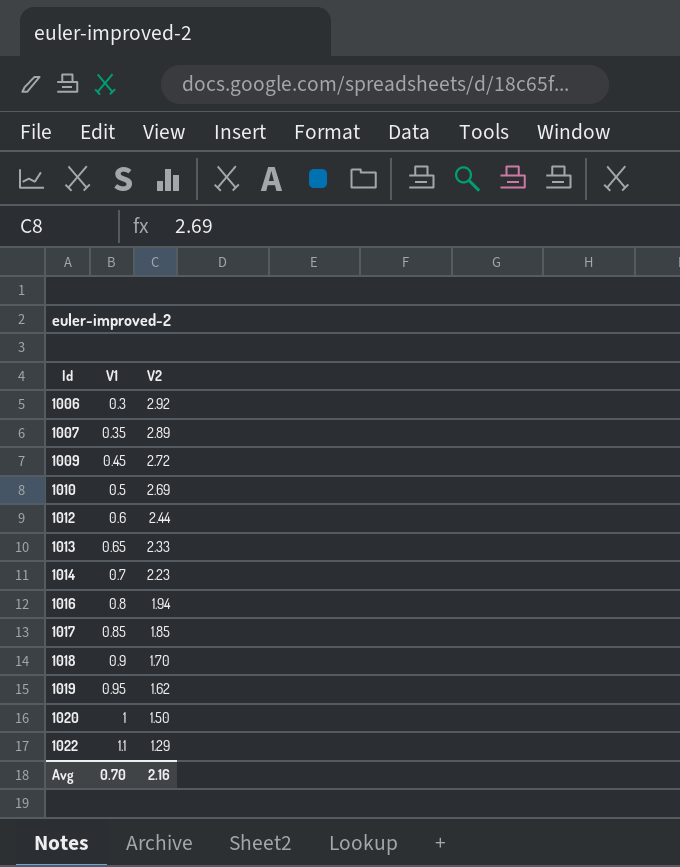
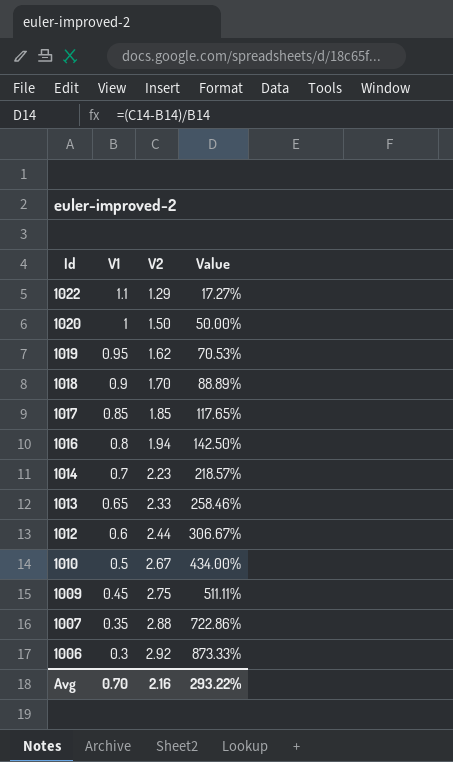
row order: Id ascending -> Id descending
column Value | formula: none -> ([V2] - [V1]) / [V1]
1010 | V2: 2.69 -> 2.67
1009 | V2: 2.72 -> 2.75
1007 | V2: 2.89 -> 2.88

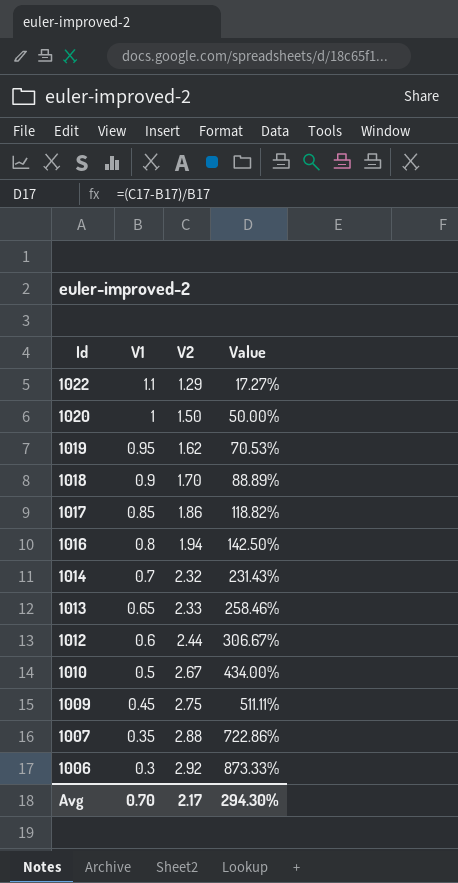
1017 | V2: 1.85 -> 1.86
1017 | Value: 117.65% -> 118.82%
1014 | V2: 2.23 -> 2.32
1014 | Value: 218.57% -> 231.43%
Avg | V2: 2.16 -> 2.17
Avg | Value: 293.22% -> 294.30%

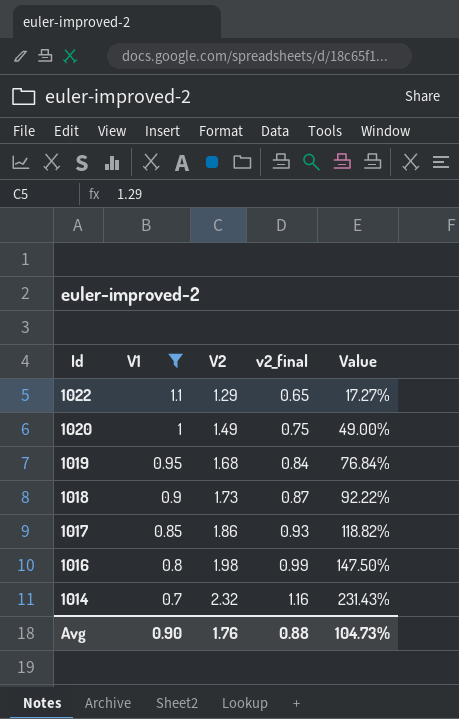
filter: none -> V1 >= 0.7
column v2_final | formula: none -> [V2] * 0.5
1020 | V2: 1.50 -> 1.49
1020 | Value: 50.00% -> 49.00%
1019 | V2: 1.62 -> 1.68
1019 | Value: 70.53% -> 76.84%
1018 | V2: 1.70 -> 1.73
1018 | Value: 88.89% -> 92.22%
1016 | V2: 1.94 -> 1.98
1016 | Value: 142.50% -> 147.50%
Avg | V1: 0.70 -> 0.90
Avg | V2: 2.17 -> 1.76
Avg | Value: 294.30% -> 104.73%

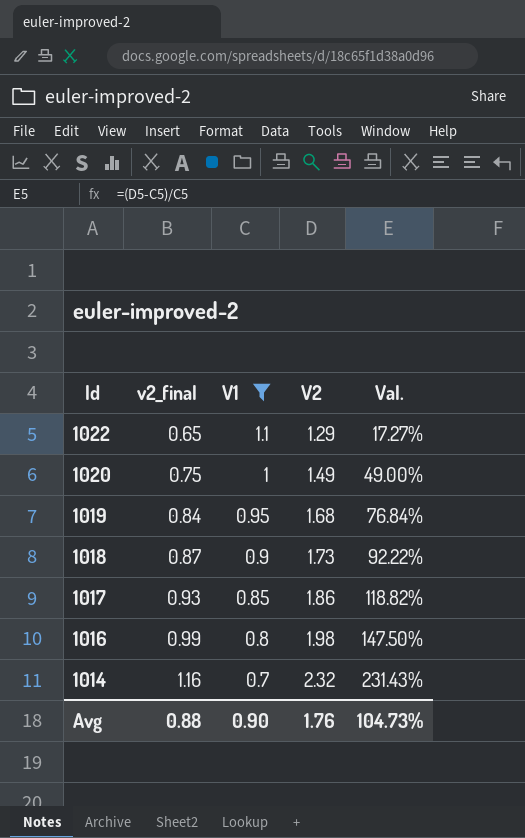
column v2_final | position: 4 -> 2
column name: Value -> Val.

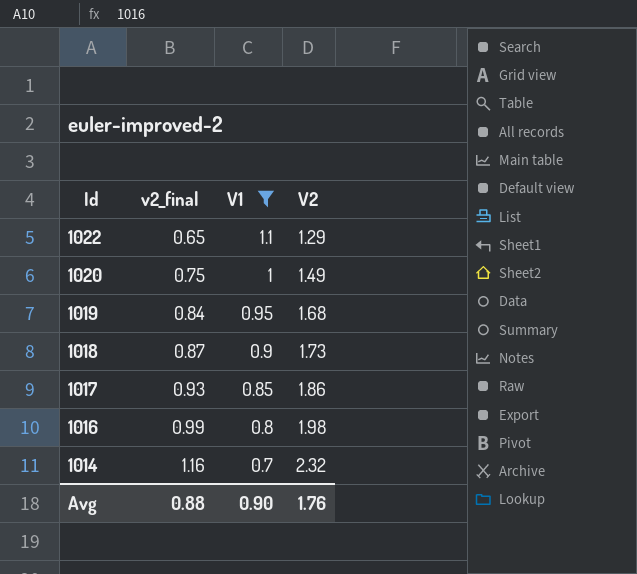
column Val. | formula: ([V2] - [V1]) / [V1] -> none

